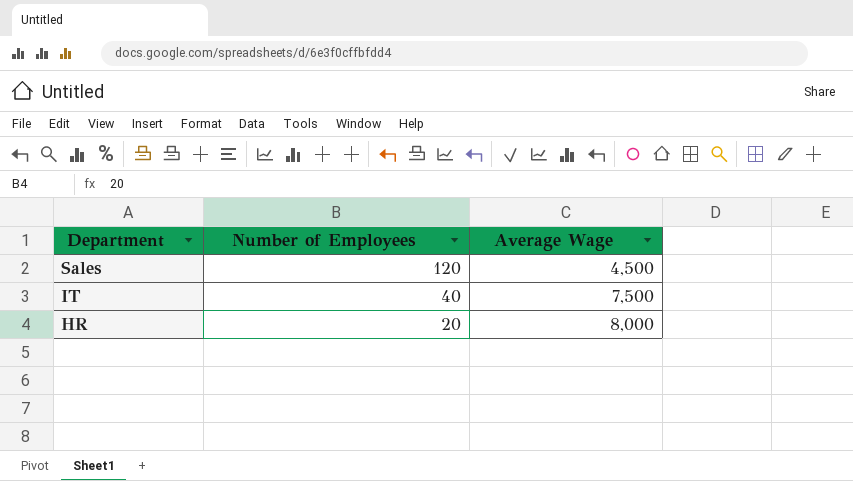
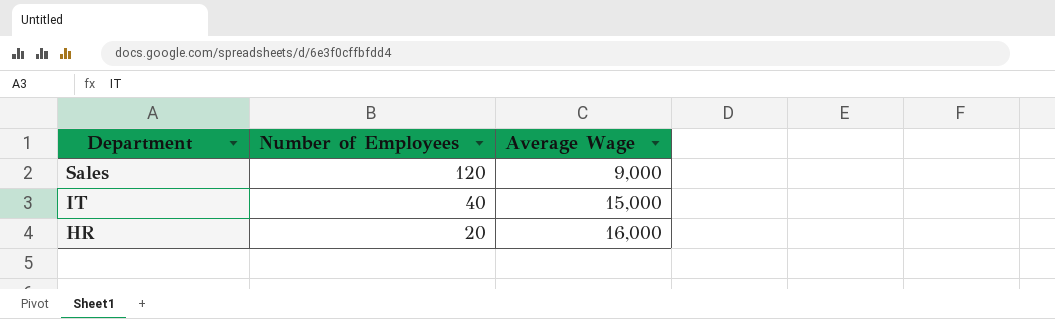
Sales | Average Wage: 4,500 -> 9,000
IT | Average Wage: 7,500 -> 15,000
HR | Average Wage: 8,000 -> 16,000

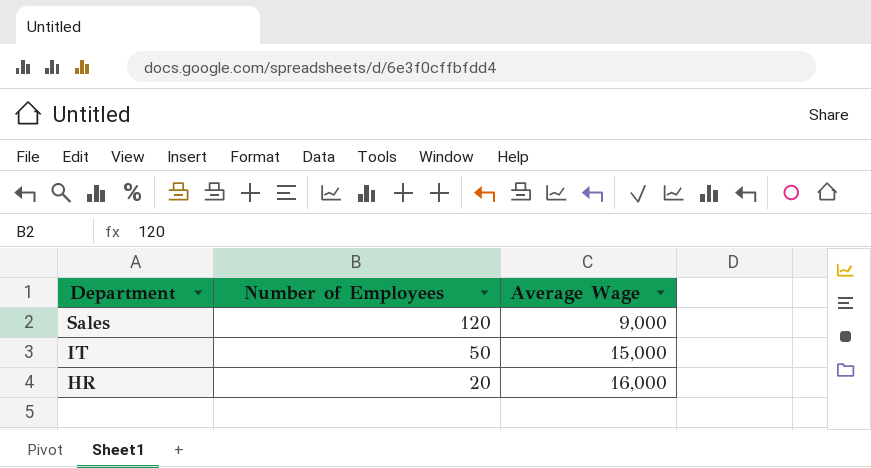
IT | Number of Employees: 40 -> 50

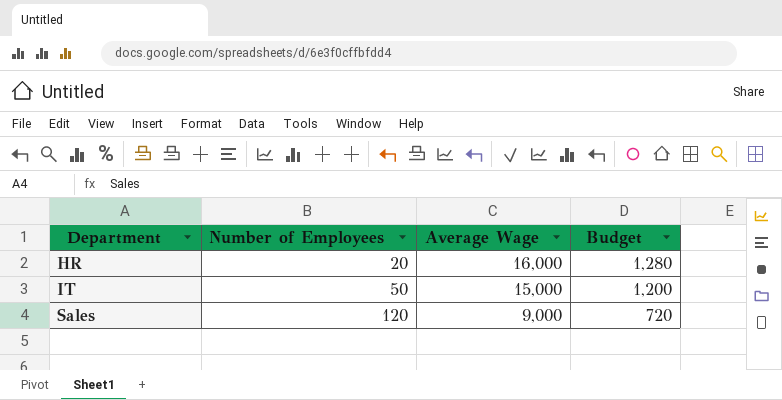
row order: Department descending -> Department ascending
column Budget | formula: none -> [Average Wage] * 0.08

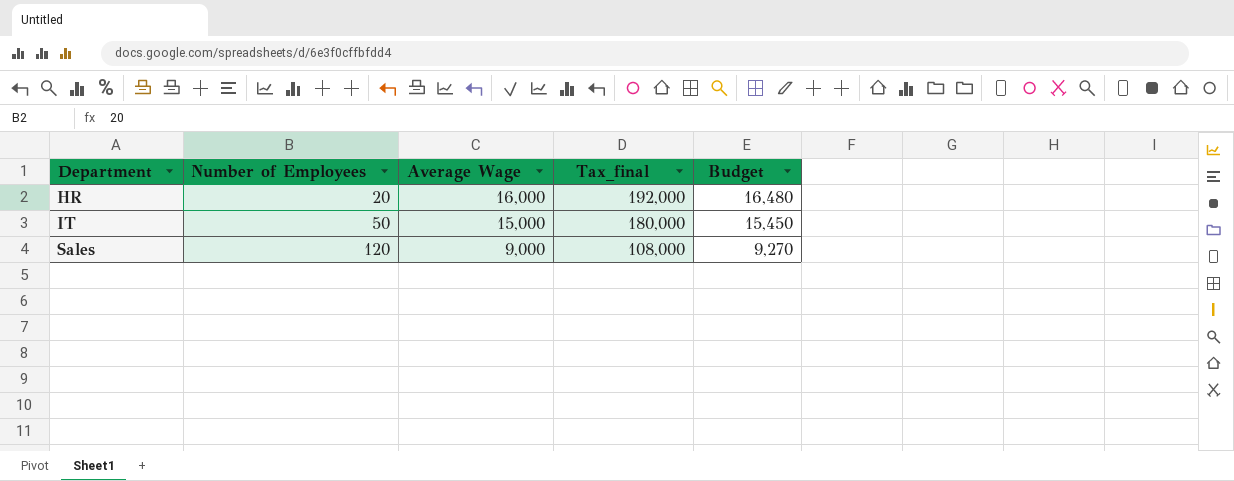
column Tax_final | formula: none -> [Average Wage] * 12
column Budget | formula: [Average Wage] * 0.08 -> [Average Wage] * 1.03

